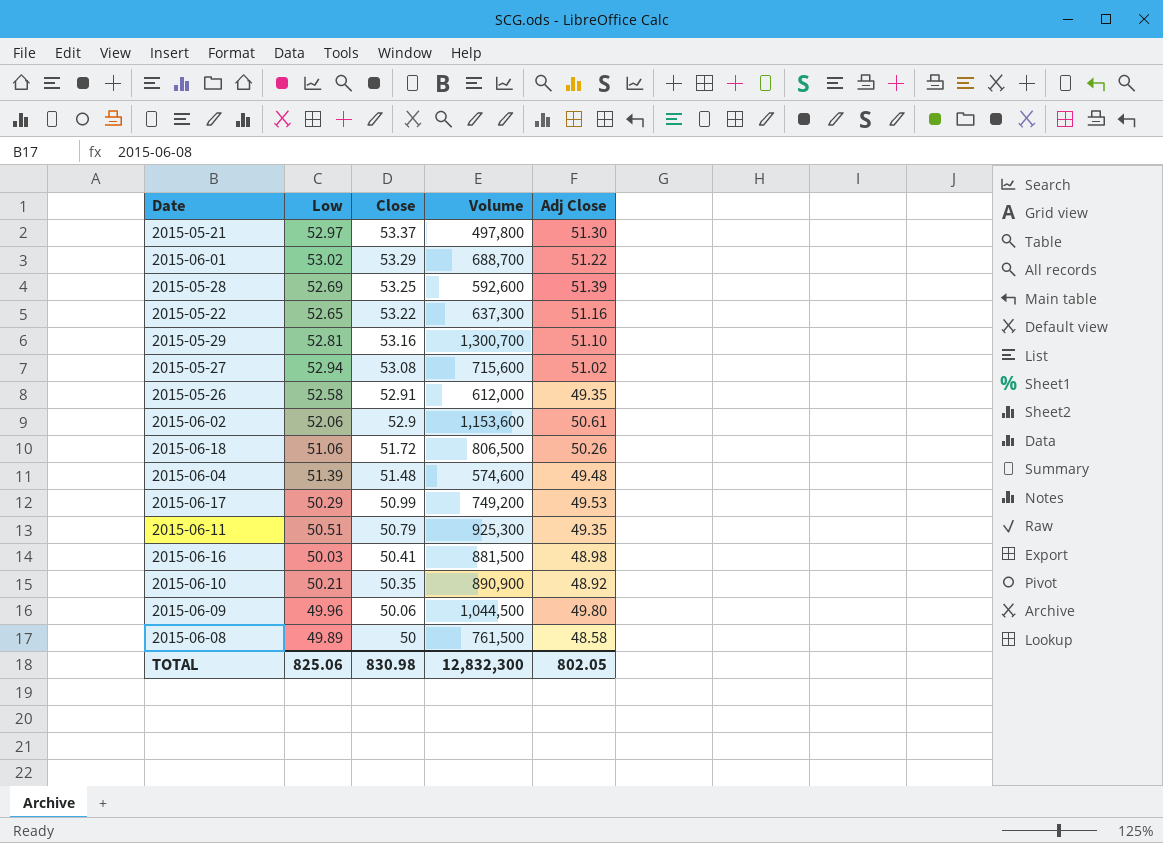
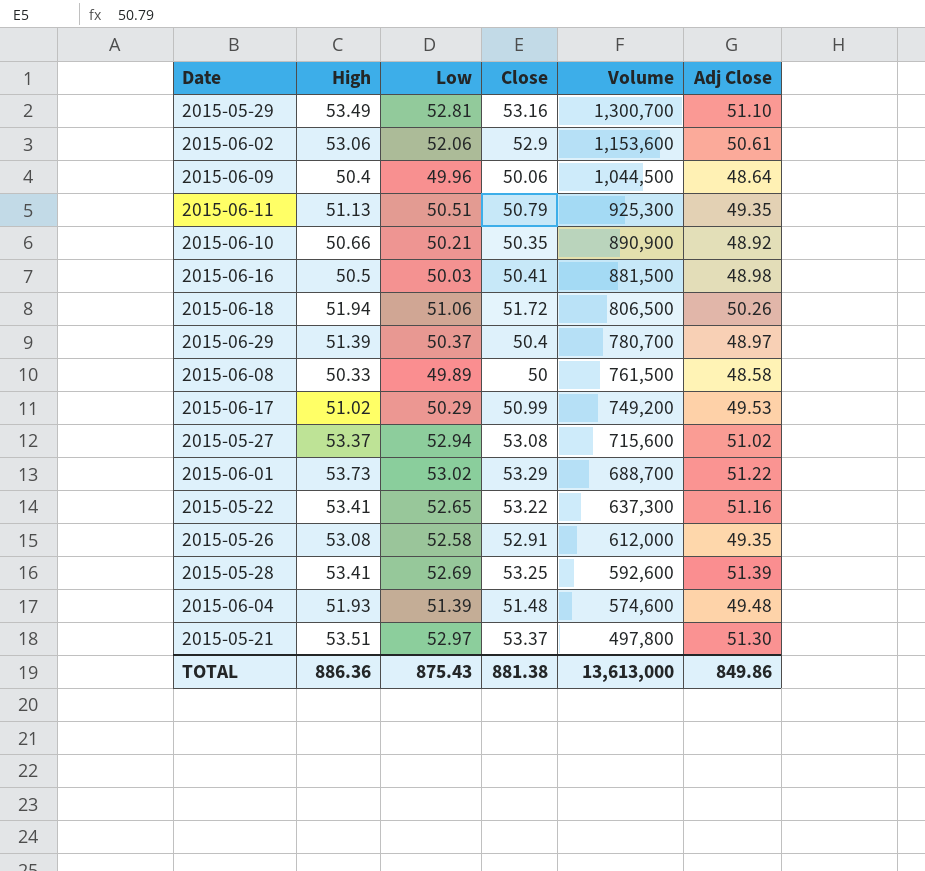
row order: Close descending -> Volume descending
column High | position: none -> 2
2015-06-09 | Adj Close: 49.80 -> 48.64
row 2015-06-29: none -> 51.39 | 50.37 | 50.4 | 780,700 | 48.97
TOTAL | Low: 825.06 -> 875.43
TOTAL | Close: 830.98 -> 881.38
TOTAL | Volume: 12,832,300 -> 13,613,000
TOTAL | Adj Close: 802.05 -> 849.86

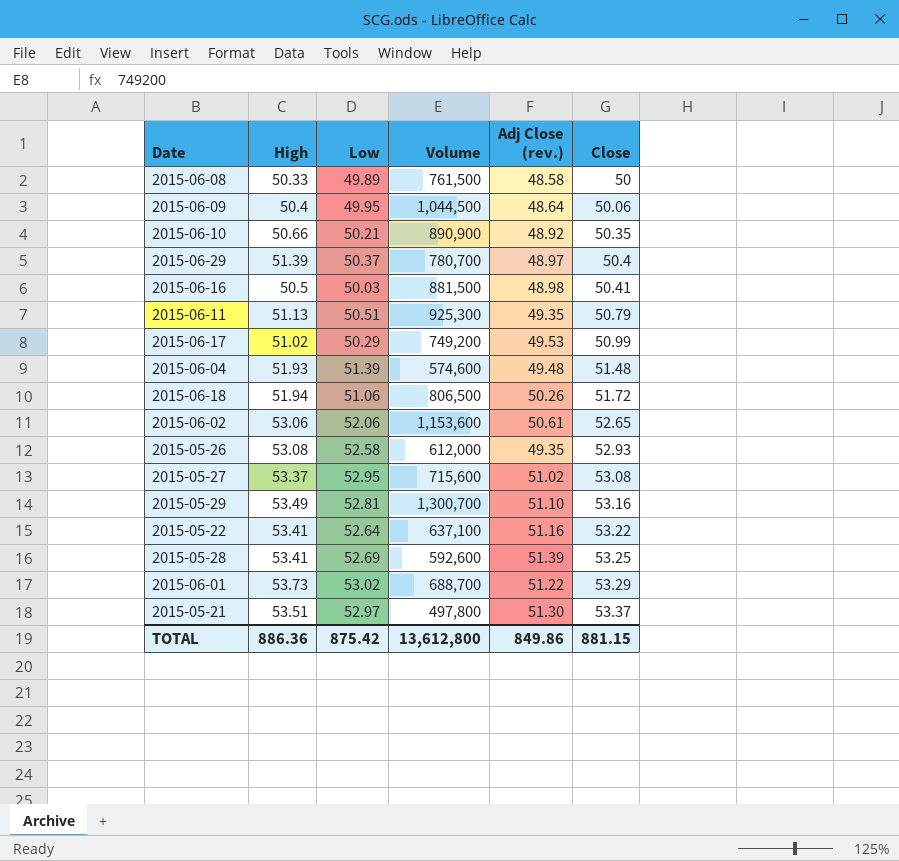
row order: Volume descending -> Close ascending
column name: Adj Close -> Adj Close (rev.)
column Close | position: 4 -> 6
2015-06-09 | Low: 49.96 -> 49.95
2015-06-02 | Close: 52.9 -> 52.65
2015-05-26 | Close: 52.91 -> 52.93
2015-05-27 | Low: 52.94 -> 52.95
2015-05-22 | Low: 52.65 -> 52.64
2015-05-22 | Volume: 637,300 -> 637,100
TOTAL | Low: 875.43 -> 875.42
TOTAL | Volume: 13,613,000 -> 13,612,800
TOTAL | Close: 881.38 -> 881.15

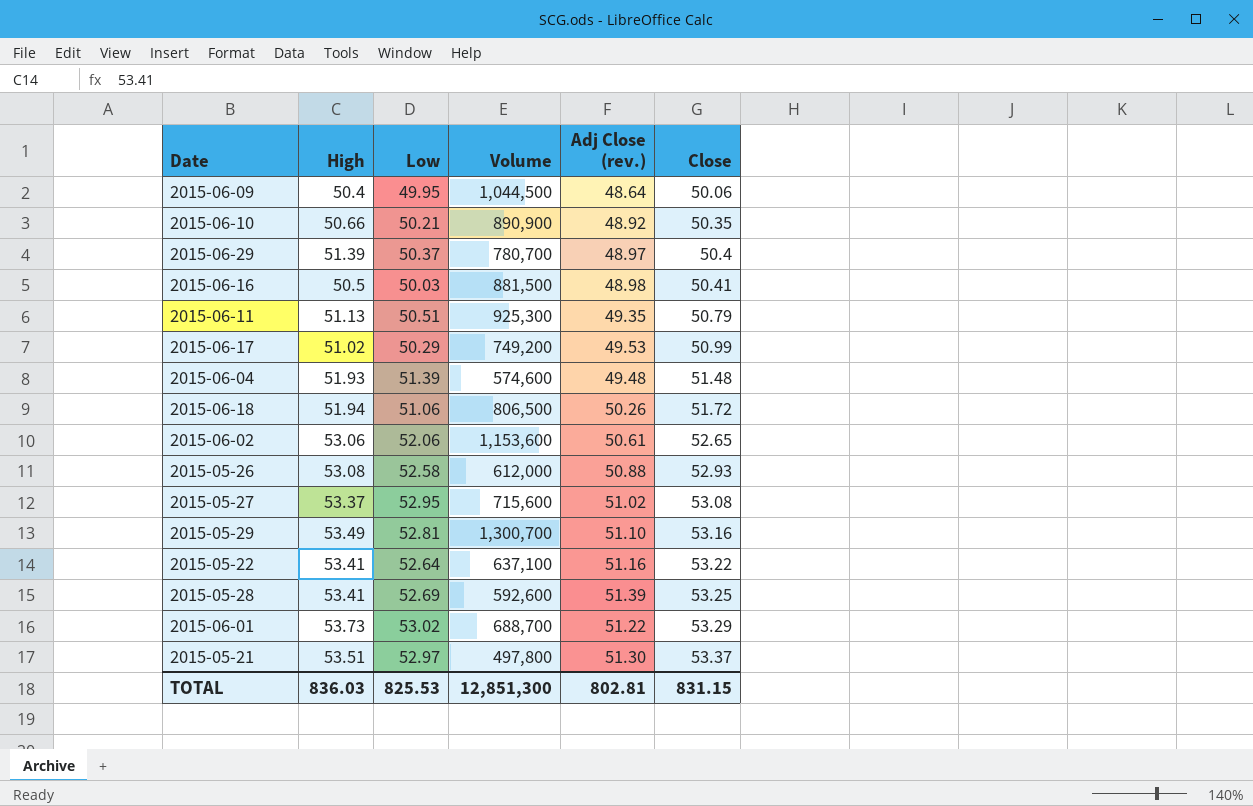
row 2015-06-08: 50.33 | 49.89 | 761,500 | 48.58 | 50 -> none
2015-05-26 | Adj Close (rev.): 49.35 -> 50.88
TOTAL | High: 886.36 -> 836.03
TOTAL | Low: 875.42 -> 825.53
TOTAL | Volume: 13,612,800 -> 12,851,300
TOTAL | Adj Close (rev.): 849.86 -> 802.81
TOTAL | Close: 881.15 -> 831.15

